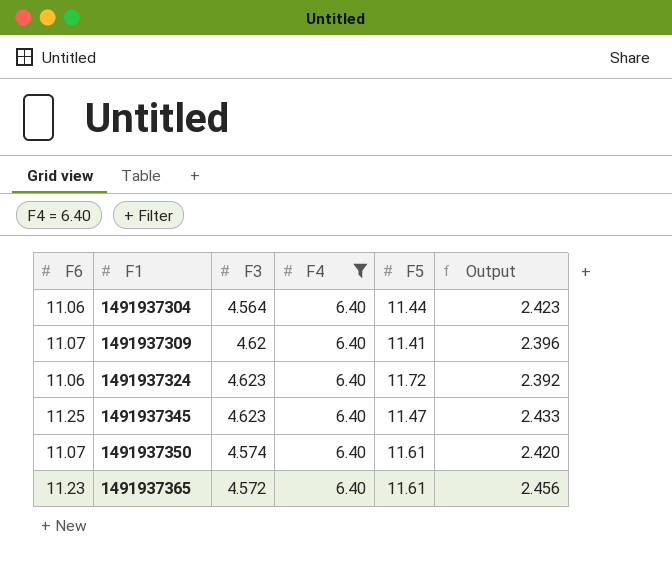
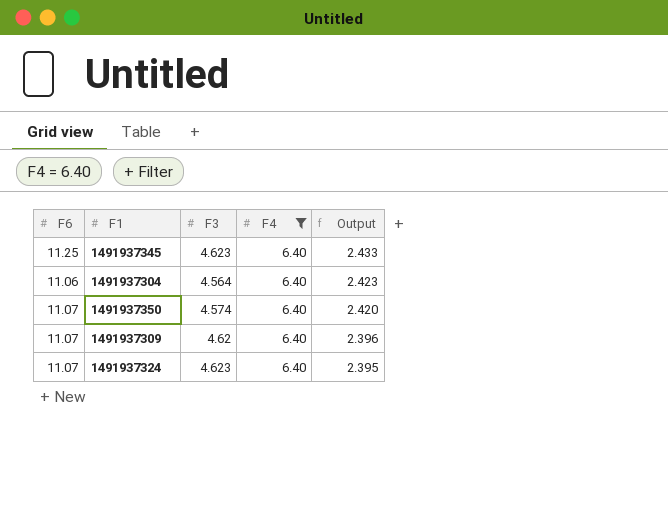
row order: F1 ascending -> Output descending
column F5 | position: 5 -> none
row 1491937365: 11.23 | 4.572 | 6.40 | 11.61 | 2.456 -> none
1491937324 | F6: 11.06 -> 11.07
1491937324 | Output: 2.392 -> 2.395

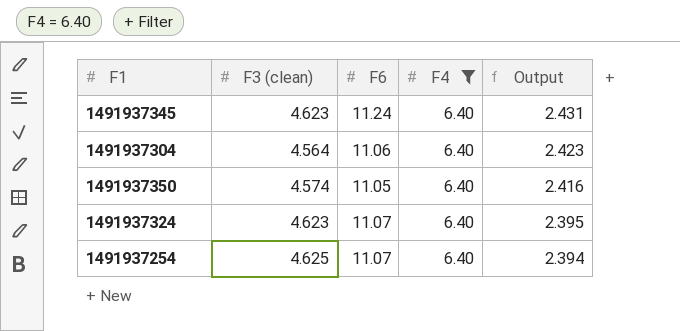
column name: F3 -> F3 (clean)
column F6 | position: 1 -> 3
row 1491937309: 11.07 | 4.62 | 6.40 | 2.396 -> none
1491937345 | F6: 11.25 -> 11.24
1491937345 | Output: 2.433 -> 2.431
1491937350 | F6: 11.07 -> 11.05
1491937350 | Output: 2.420 -> 2.416
row 1491937254: none -> 4.625 | 11.07 | 6.40 | 2.394

